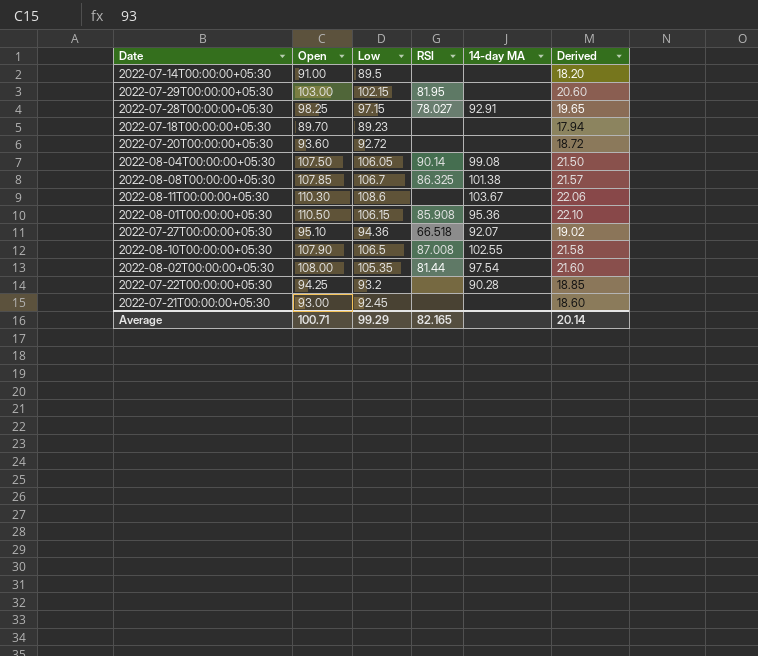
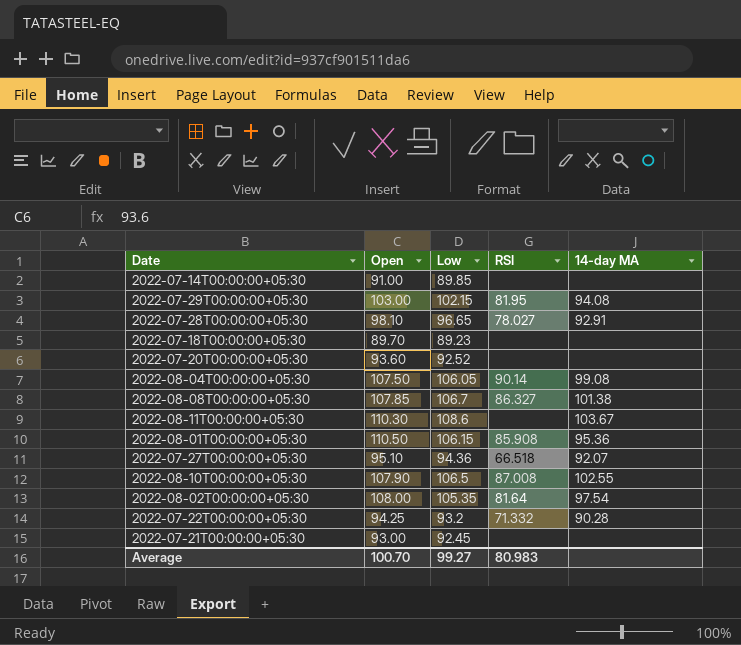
column Derived | formula: [Open] * 0.2 -> none
2022-07-14T00:00:00+05:30 | Low: 89.5 -> 89.85
2022-07-29T00:00:00+05:30 | 14-day MA: none -> 94.08
2022-07-28T00:00:00+05:30 | Open: 98.25 -> 98.10
2022-07-28T00:00:00+05:30 | Low: 97.15 -> 96.65
2022-07-20T00:00:00+05:30 | Low: 92.72 -> 92.52
2022-08-08T00:00:00+05:30 | RSI: 86.325 -> 86.327
2022-08-02T00:00:00+05:30 | RSI: 81.44 -> 81.64
2022-07-22T00:00:00+05:30 | RSI: none -> 71.332
Average | Open: 100.71 -> 100.70
Average | Low: 99.29 -> 99.27
Average | RSI: 82.165 -> 80.983

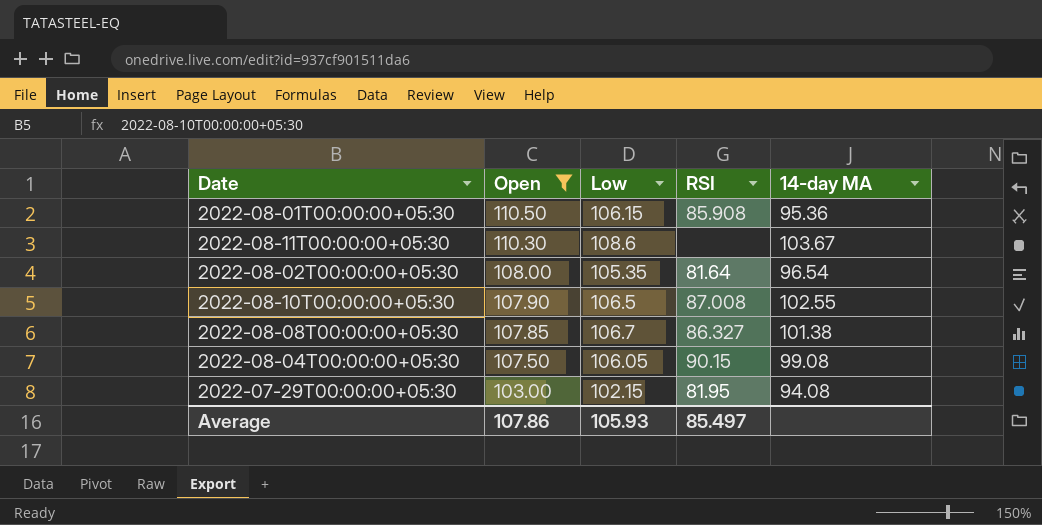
filter: none -> Open >= 103.00
row order: none -> Open descending
2022-08-02T00:00:00+05:30 | 14-day MA: 97.54 -> 96.54
2022-08-04T00:00:00+05:30 | RSI: 90.14 -> 90.15
Average | Open: 100.70 -> 107.86
Average | Low: 99.27 -> 105.93
Average | RSI: 80.983 -> 85.497

